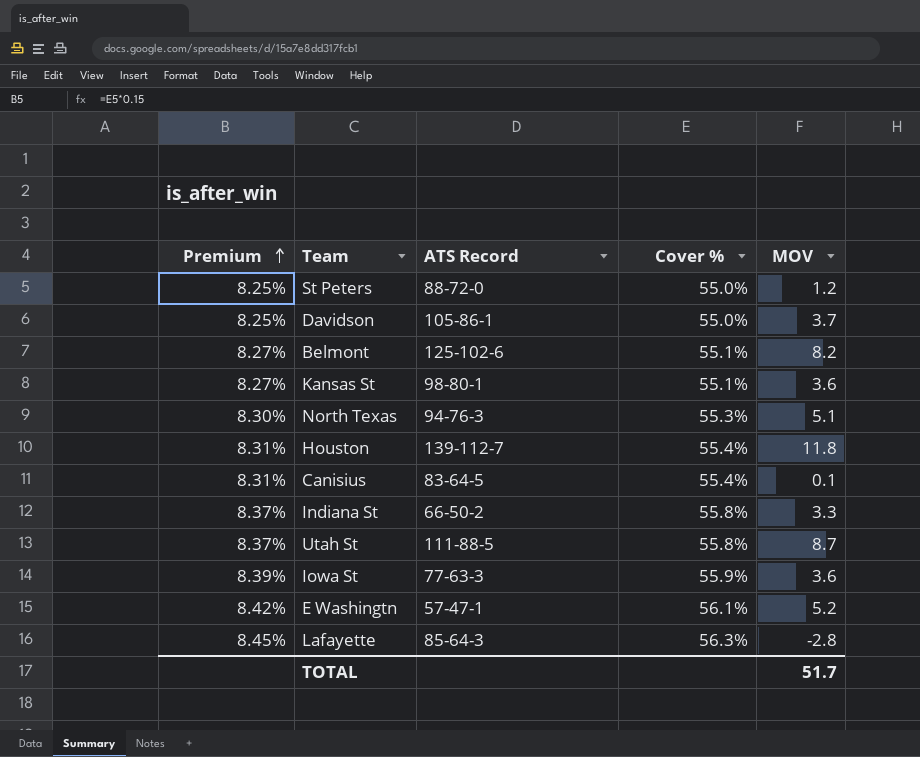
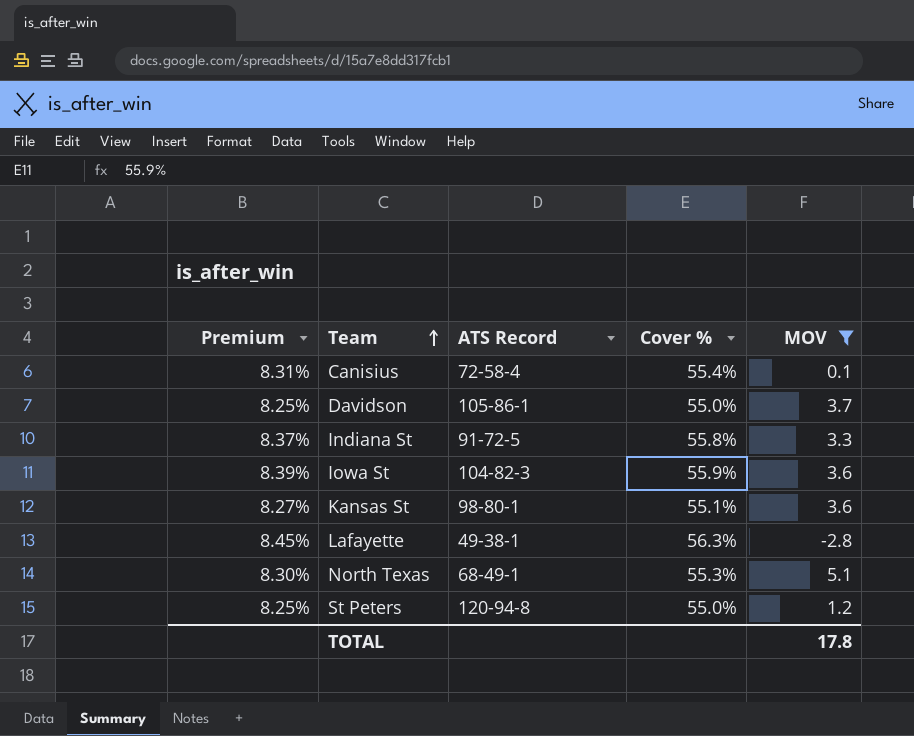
filter: none -> MOV <= 5.1
row order: Premium ascending -> Team ascending
Canisius | ATS Record: 83-64-5 -> 72-58-4
Indiana St | ATS Record: 66-50-2 -> 91-72-5
Iowa St | ATS Record: 77-63-3 -> 104-82-3
Lafayette | ATS Record: 85-64-3 -> 49-38-1
North Texas | ATS Record: 94-76-3 -> 68-49-1
St Peters | ATS Record: 88-72-0 -> 120-94-8
TOTAL | MOV: 51.7 -> 17.8

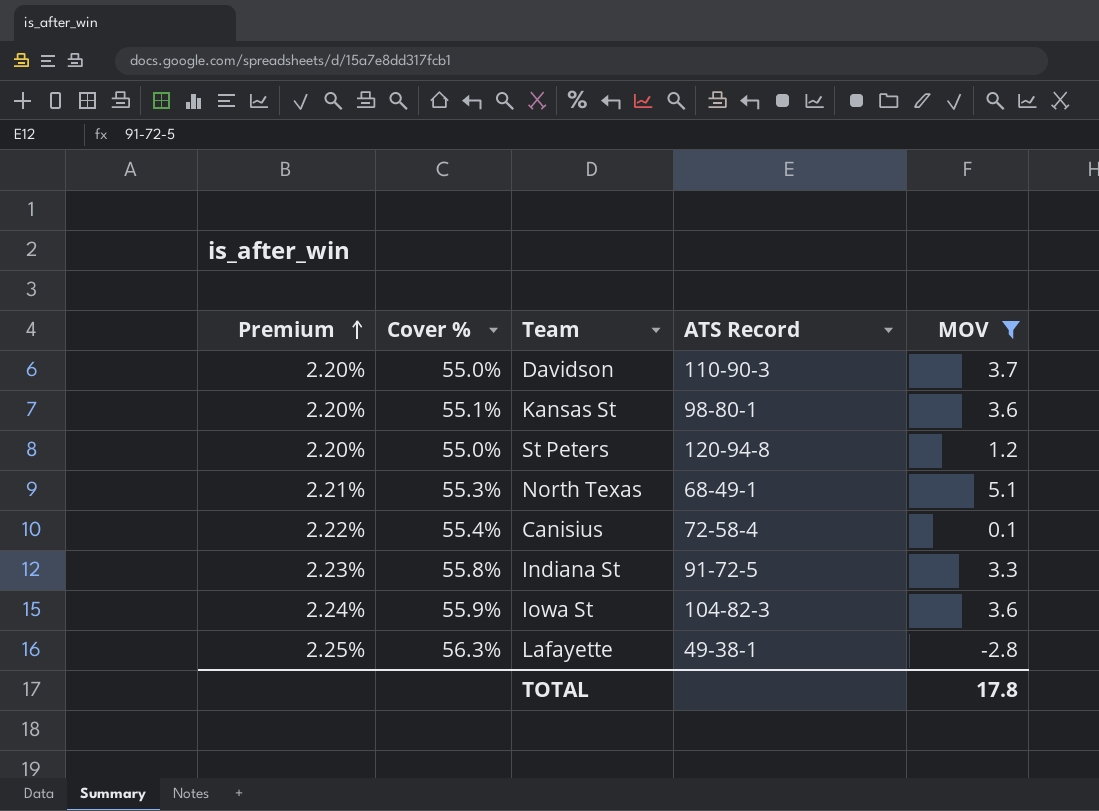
row order: Team ascending -> Premium ascending
column Premium | formula: [Cover %] * 0.15 -> [Cover %] * 0.04
column Cover % | position: 4 -> 2
Davidson | ATS Record: 105-86-1 -> 110-90-3

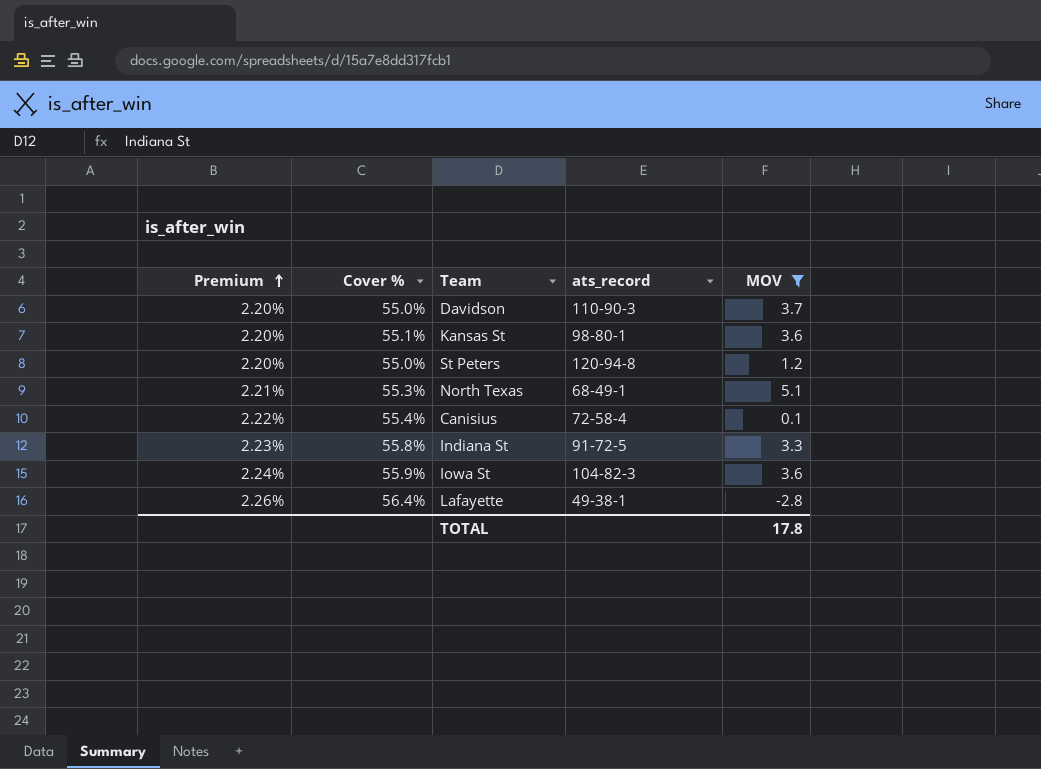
column name: ATS Record -> ats_record
Lafayette | Premium: 2.25% -> 2.26%
Lafayette | Cover %: 56.3% -> 56.4%

